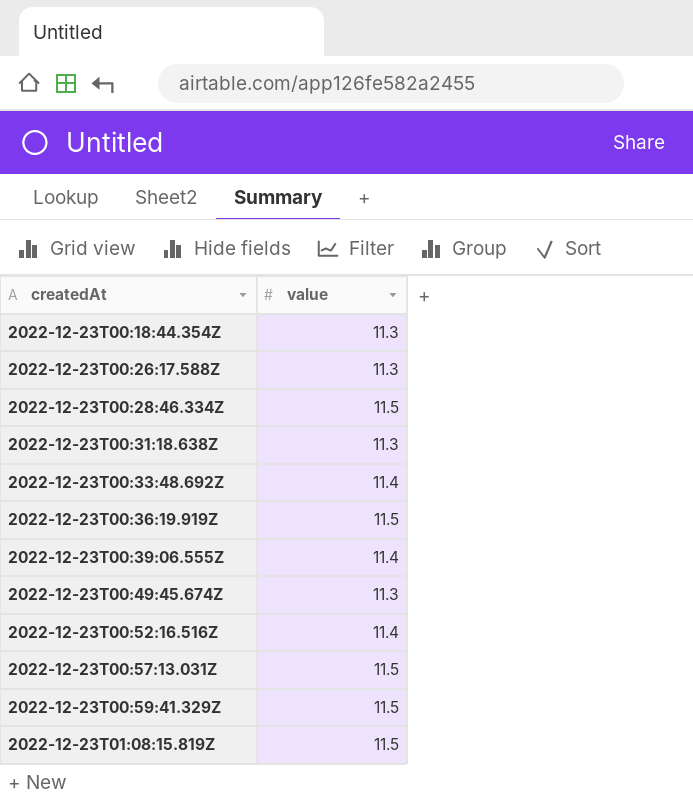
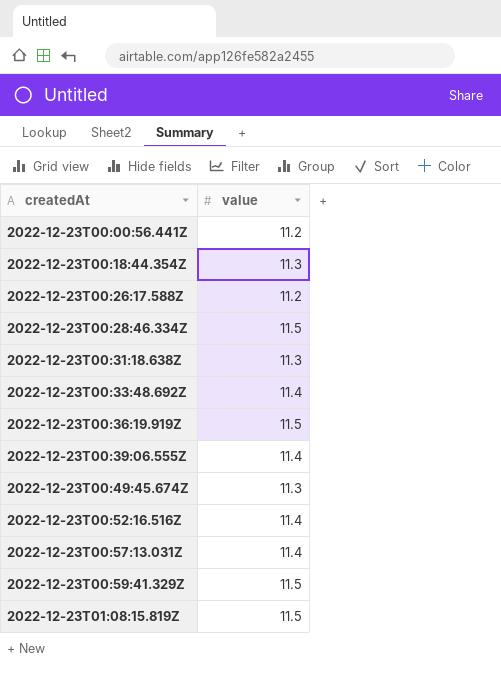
row 2022-12-23T00:00:56.441Z: none -> 11.2
2022-12-23T00:26:17.588Z | value: 11.3 -> 11.2
2022-12-23T00:57:13.031Z | value: 11.5 -> 11.4

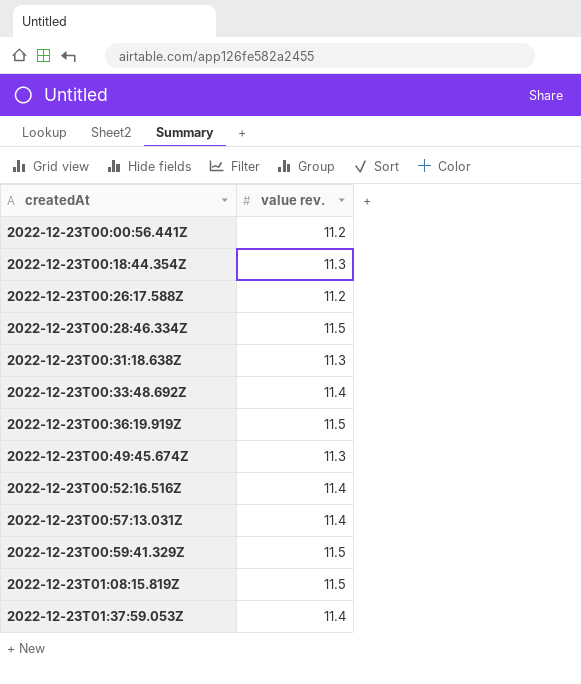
column name: value -> value rev.
row 2022-12-23T00:39:06.555Z: 11.4 -> none
row 2022-12-23T01:37:59.053Z: none -> 11.4

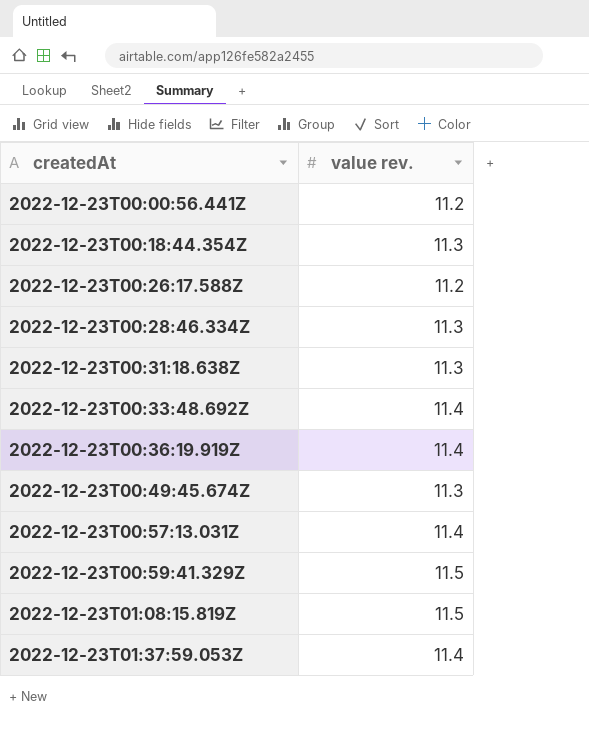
row 2022-12-23T00:52:16.516Z: 11.4 -> none
2022-12-23T00:28:46.334Z | value rev.: 11.5 -> 11.3
2022-12-23T00:36:19.919Z | value rev.: 11.5 -> 11.4

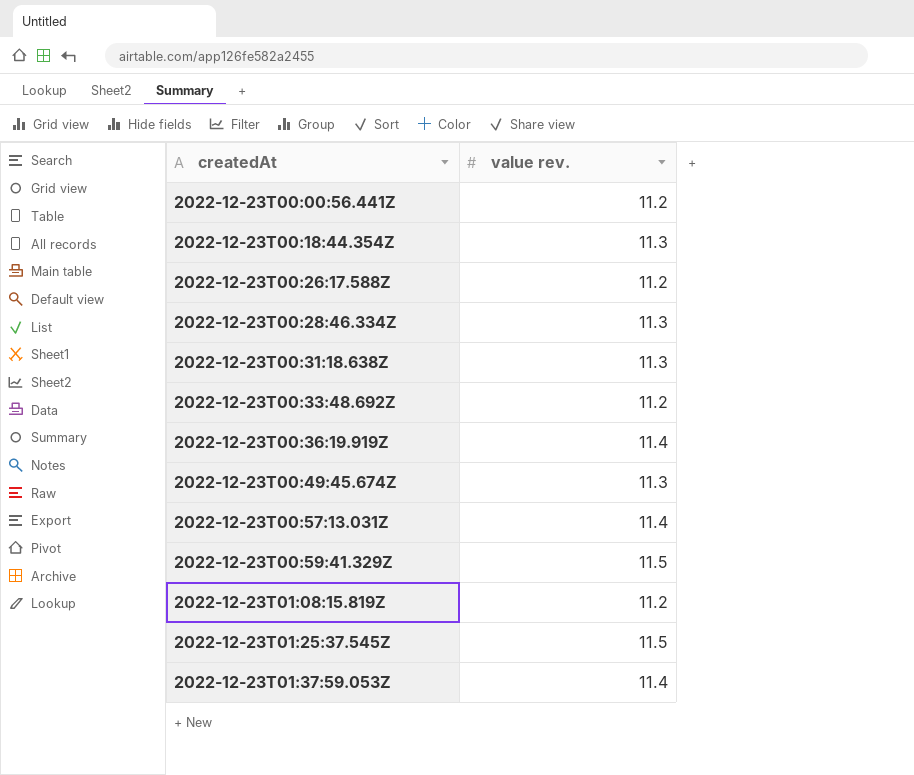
2022-12-23T00:33:48.692Z | value rev.: 11.4 -> 11.2
2022-12-23T01:08:15.819Z | value rev.: 11.5 -> 11.2
row 2022-12-23T01:25:37.545Z: none -> 11.5

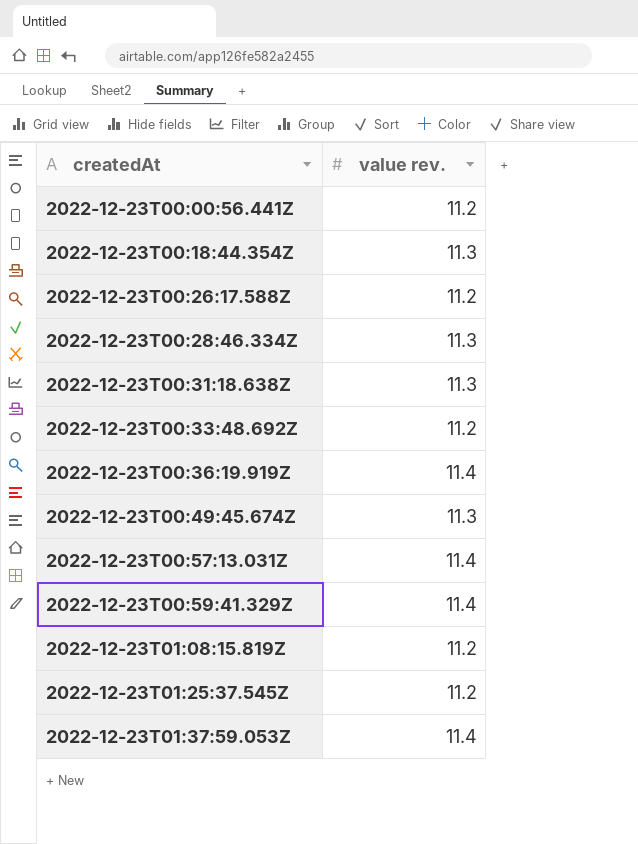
2022-12-23T00:59:41.329Z | value rev.: 11.5 -> 11.4
2022-12-23T01:25:37.545Z | value rev.: 11.5 -> 11.2

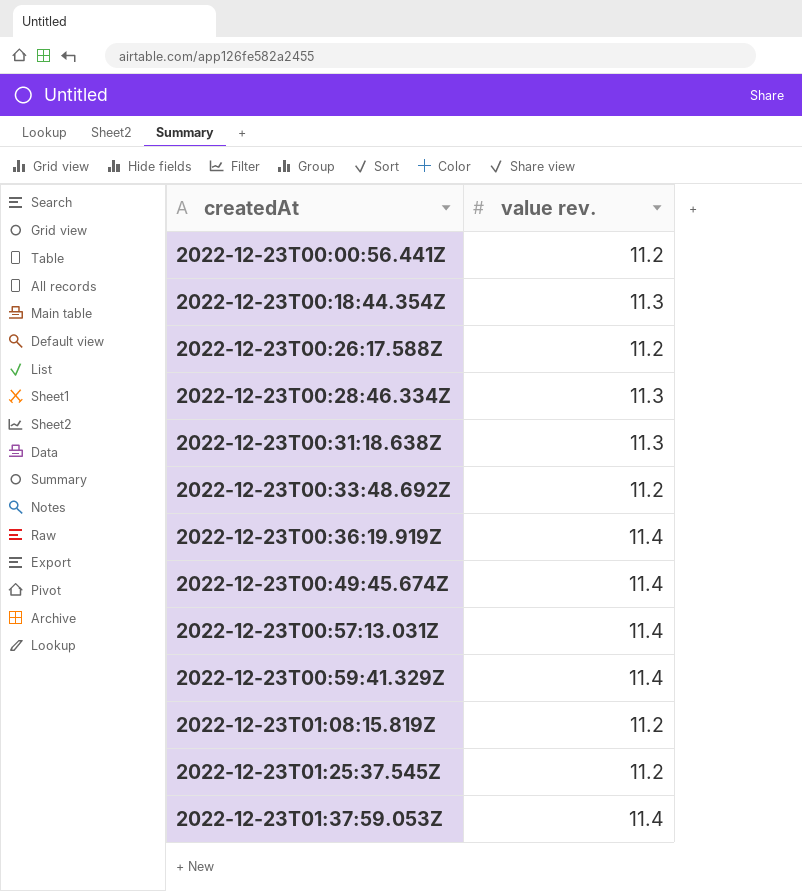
2022-12-23T00:49:45.674Z | value rev.: 11.3 -> 11.4

